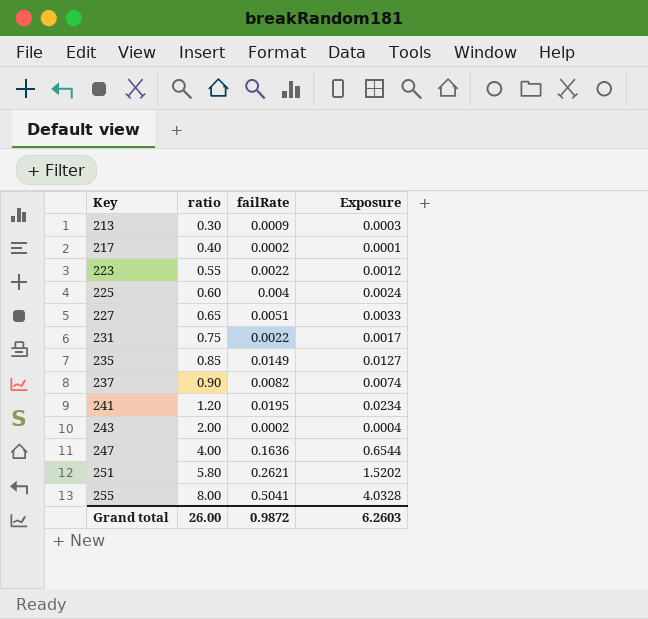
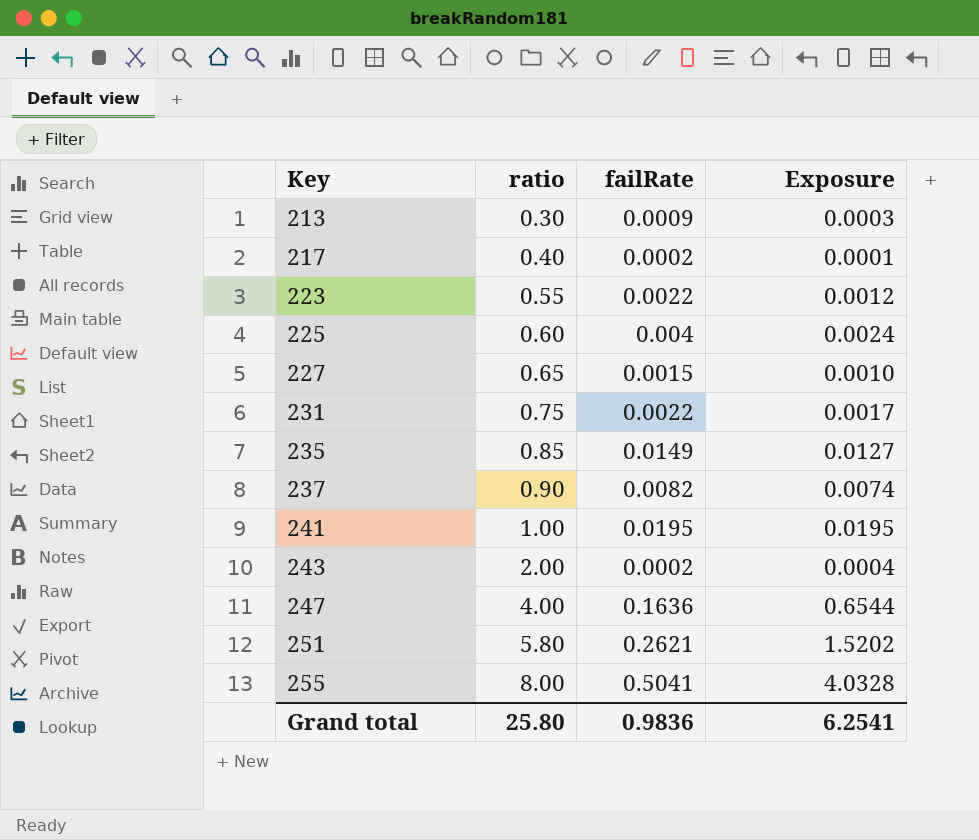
227 | failRate: 0.0051 -> 0.0015
227 | Exposure: 0.0033 -> 0.0010
241 | ratio: 1.20 -> 1.00
241 | Exposure: 0.0234 -> 0.0195
Grand total | ratio: 26.00 -> 25.80
Grand total | failRate: 0.9872 -> 0.9836
Grand total | Exposure: 6.2603 -> 6.2541

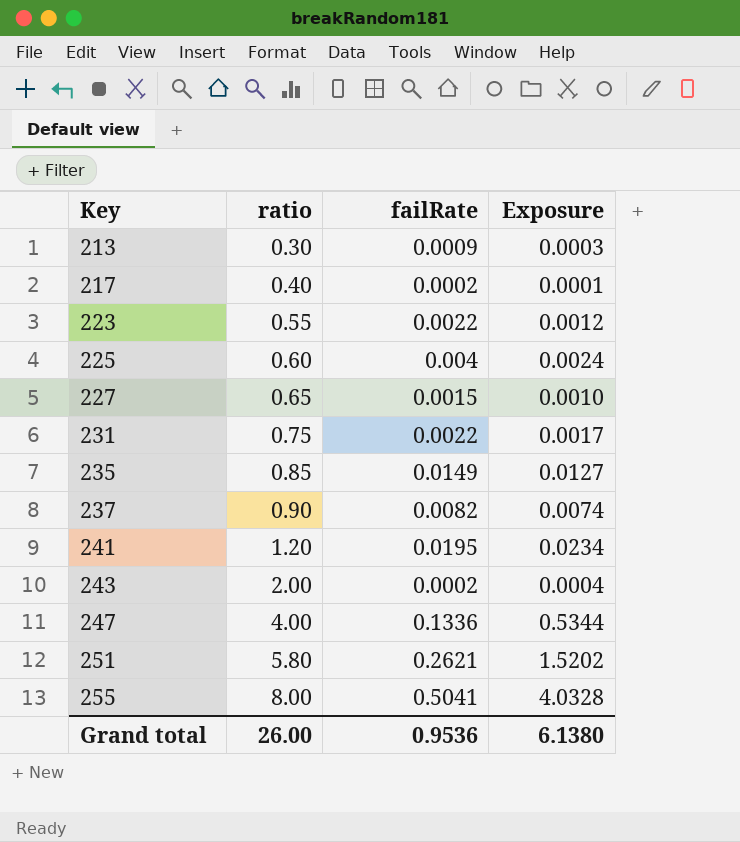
241 | ratio: 1.00 -> 1.20
241 | Exposure: 0.0195 -> 0.0234
247 | failRate: 0.1636 -> 0.1336
247 | Exposure: 0.6544 -> 0.5344
Grand total | ratio: 25.80 -> 26.00
Grand total | failRate: 0.9836 -> 0.9536
Grand total | Exposure: 6.2541 -> 6.1380

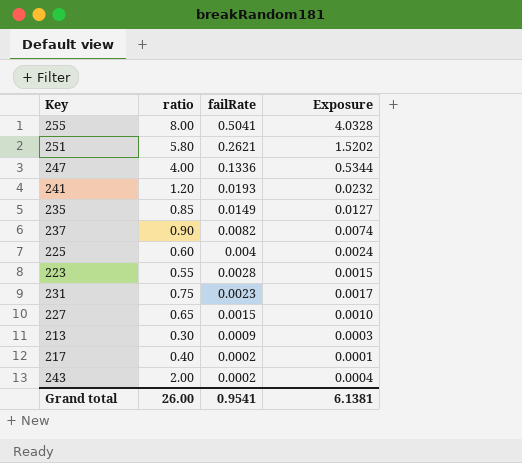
row order: Key ascending -> failRate descending
241 | failRate: 0.0195 -> 0.0193
241 | Exposure: 0.0234 -> 0.0232
223 | failRate: 0.0022 -> 0.0028
223 | Exposure: 0.0012 -> 0.0015
231 | failRate: 0.0022 -> 0.0023
Grand total | failRate: 0.9536 -> 0.9541
Grand total | Exposure: 6.1380 -> 6.1381

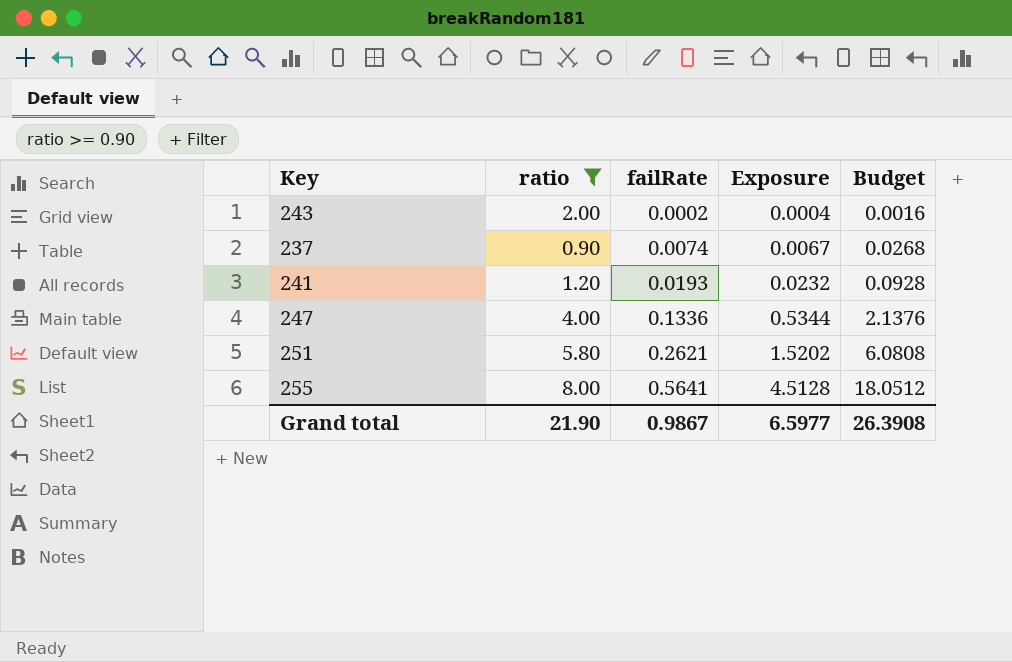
filter: none -> ratio >= 0.90
row order: failRate descending -> failRate ascending
column Budget | formula: none -> [Exposure] * 4
237 | failRate: 0.0082 -> 0.0074
237 | Exposure: 0.0074 -> 0.0067
255 | failRate: 0.5041 -> 0.5641
255 | Exposure: 4.0328 -> 4.5128
Grand total | ratio: 26.00 -> 21.90
Grand total | failRate: 0.9541 -> 0.9867
Grand total | Exposure: 6.1381 -> 6.5977

